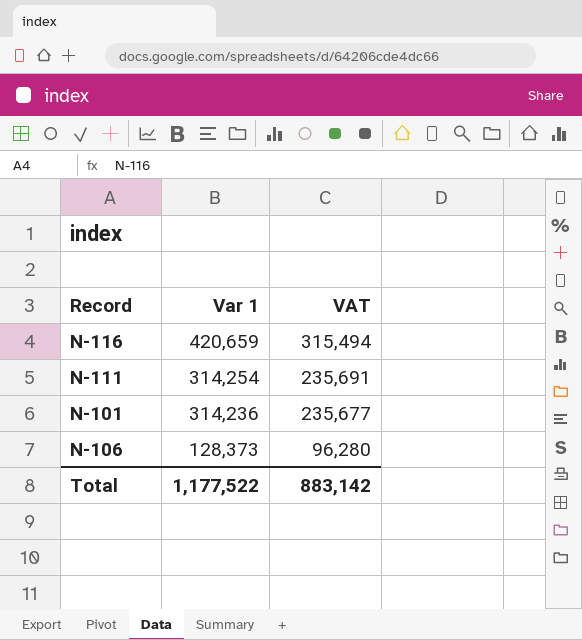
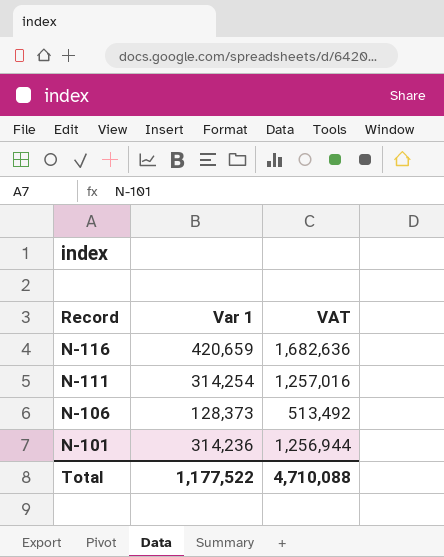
row order: Var 1 descending -> Record descending
column VAT | formula: [Var 1] * 0.75 -> [Var 1] * 4
Total | VAT: 883,142 -> 4,710,088

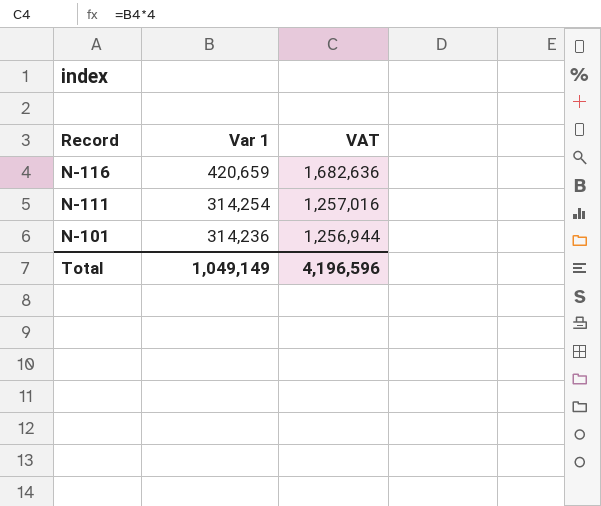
row N-106: 128,373 | 513,492 -> none
Total | Var 1: 1,177,522 -> 1,049,149
Total | VAT: 4,710,088 -> 4,196,596

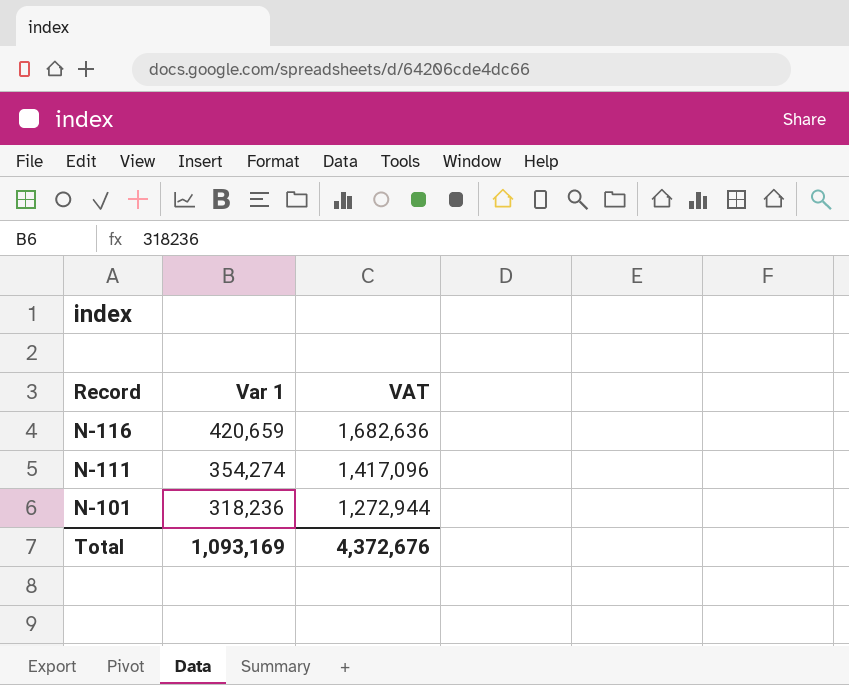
N-111 | Var 1: 314,254 -> 354,274
N-111 | VAT: 1,257,016 -> 1,417,096
N-101 | Var 1: 314,236 -> 318,236
N-101 | VAT: 1,256,944 -> 1,272,944
Total | Var 1: 1,049,149 -> 1,093,169
Total | VAT: 4,196,596 -> 4,372,676

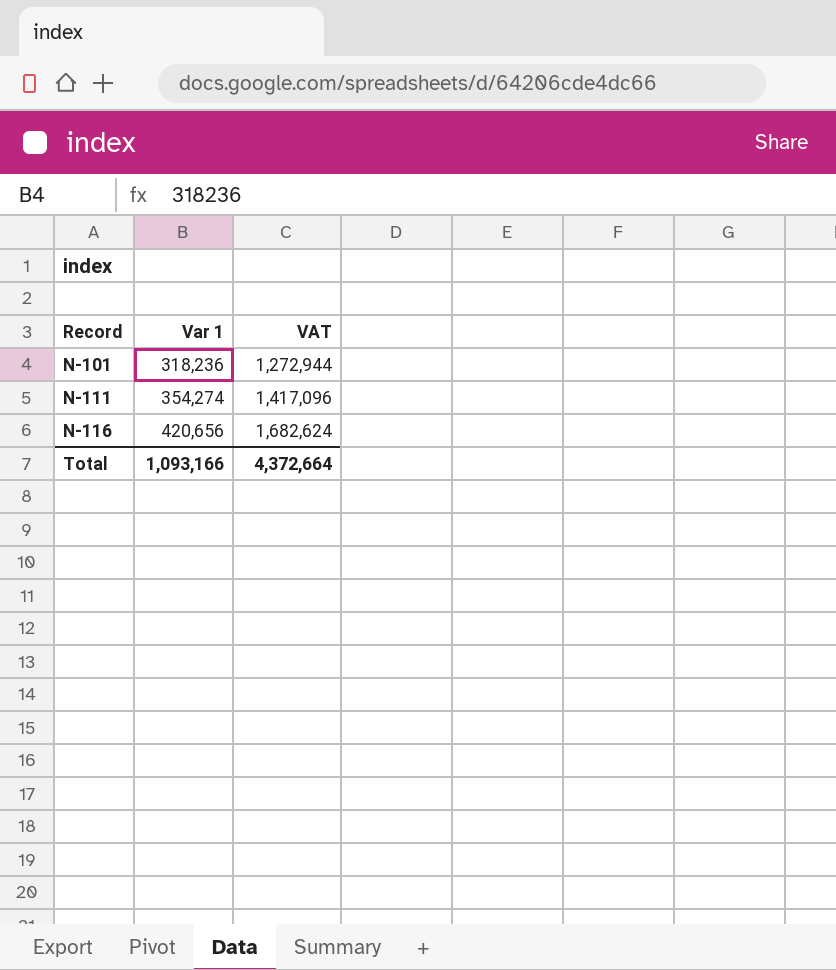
row order: Record descending -> Record ascending
N-116 | Var 1: 420,659 -> 420,656
N-116 | VAT: 1,682,636 -> 1,682,624
Total | Var 1: 1,093,169 -> 1,093,166
Total | VAT: 4,372,676 -> 4,372,664

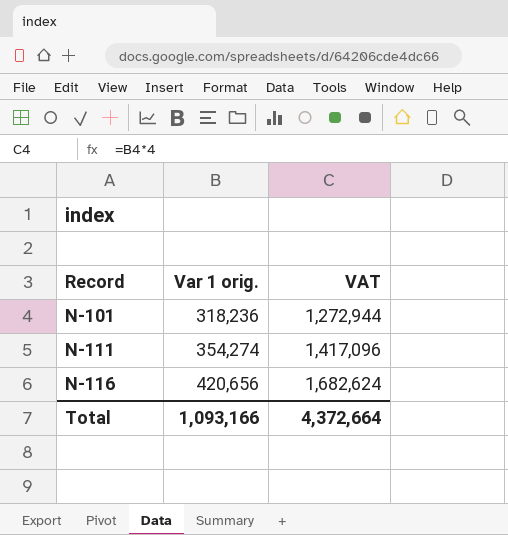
column name: Var 1 -> Var 1 orig.

